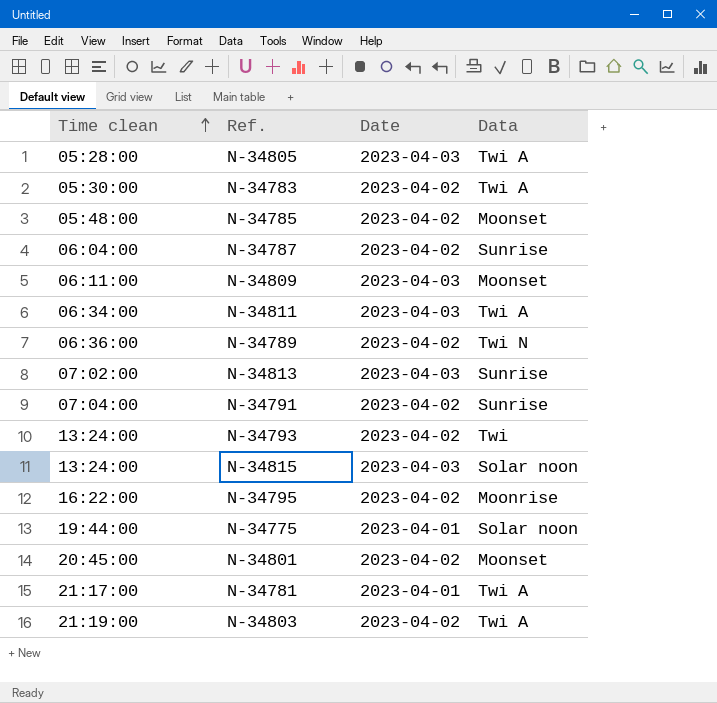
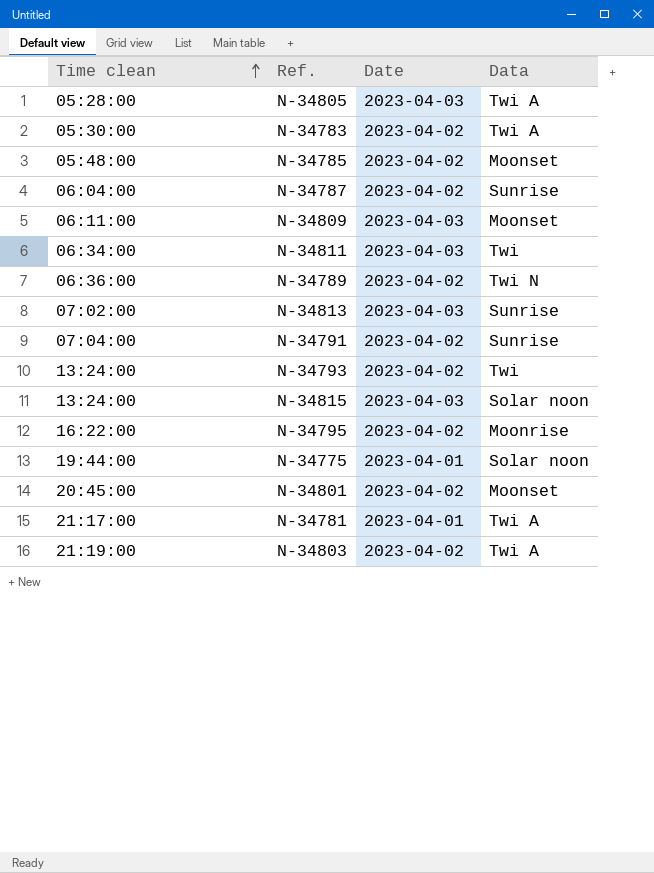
N-34811 | Data: Twi A -> Twi

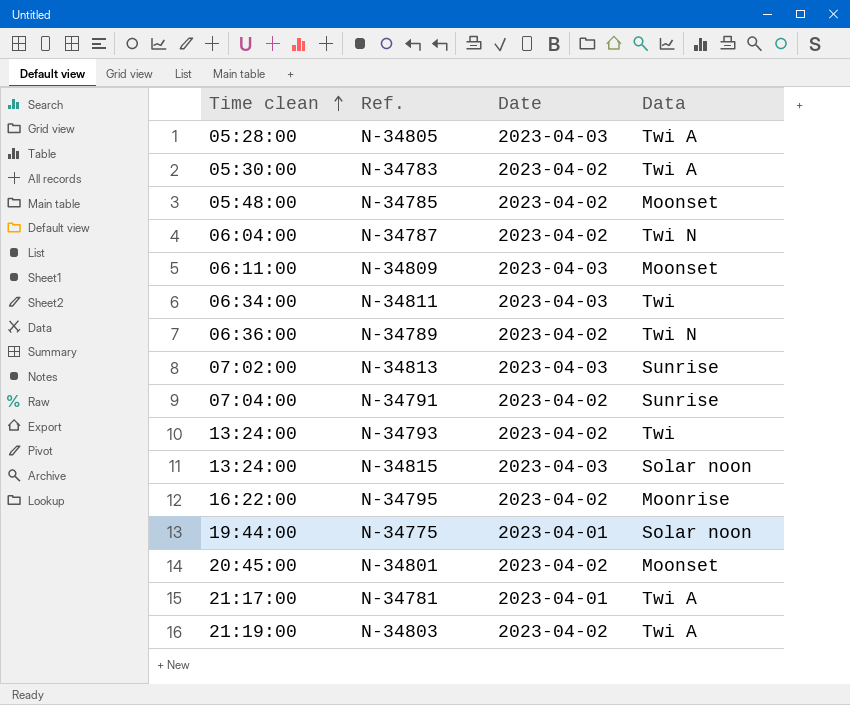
N-34787 | Data: Sunrise -> Twi N

